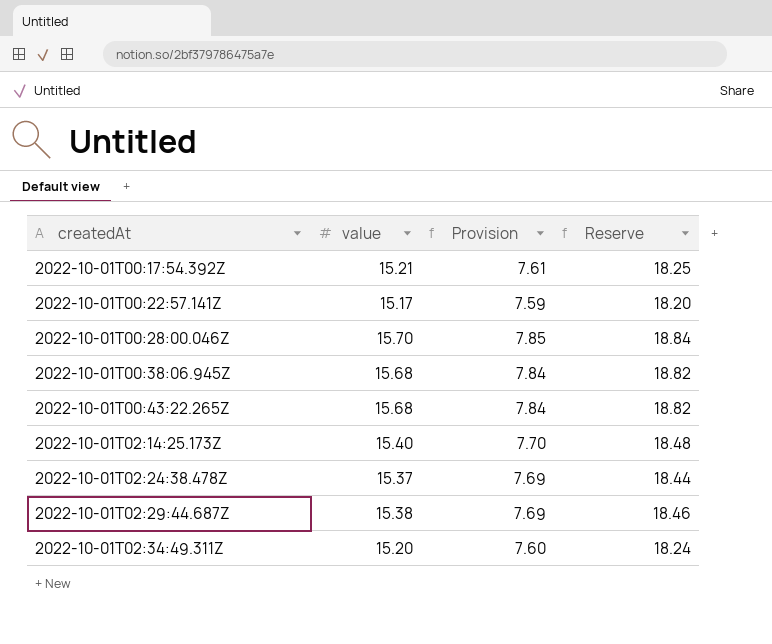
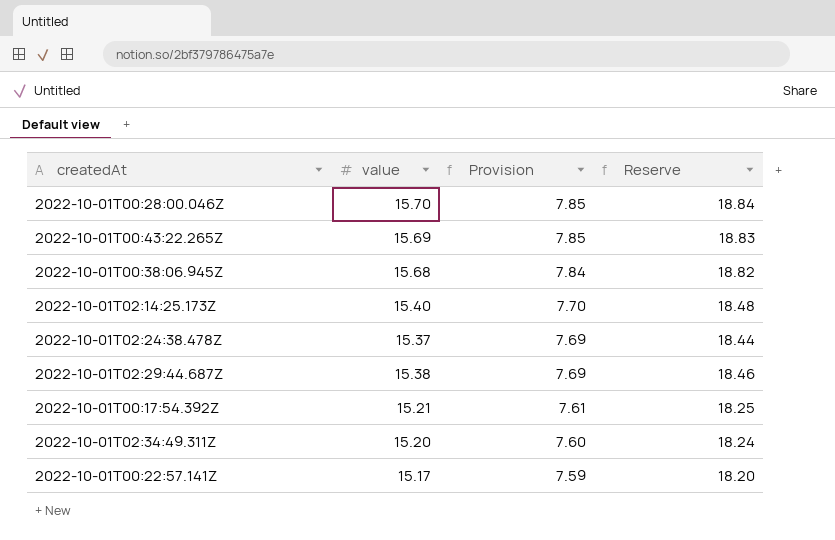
row order: createdAt ascending -> Provision descending
2022-10-01T00:43:22.265Z | value: 15.68 -> 15.69
2022-10-01T00:43:22.265Z | Provision: 7.84 -> 7.85
2022-10-01T00:43:22.265Z | Reserve: 18.82 -> 18.83

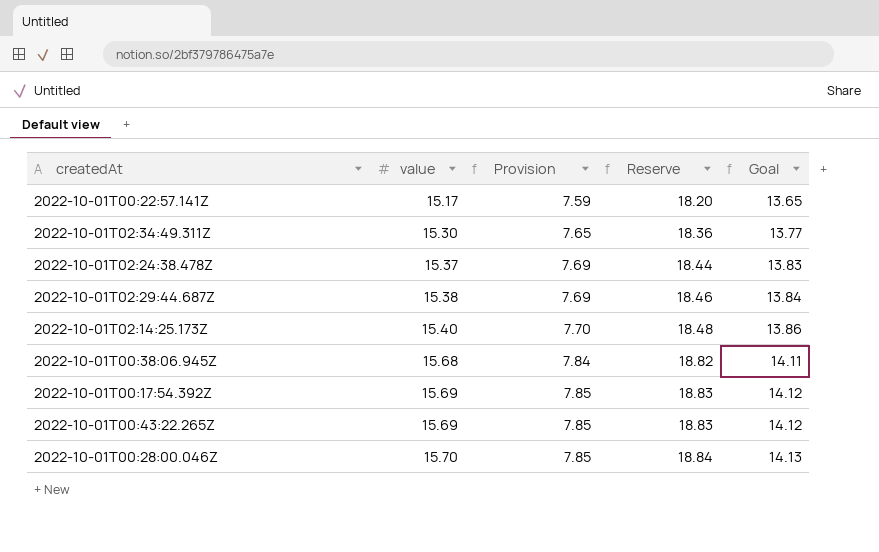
row order: Provision descending -> value ascending
column Goal | formula: none -> [value] * 0.9
2022-10-01T02:34:49.311Z | value: 15.20 -> 15.30
2022-10-01T02:34:49.311Z | Provision: 7.60 -> 7.65
2022-10-01T02:34:49.311Z | Reserve: 18.24 -> 18.36
2022-10-01T00:17:54.392Z | value: 15.21 -> 15.69
2022-10-01T00:17:54.392Z | Provision: 7.61 -> 7.85
2022-10-01T00:17:54.392Z | Reserve: 18.25 -> 18.83

